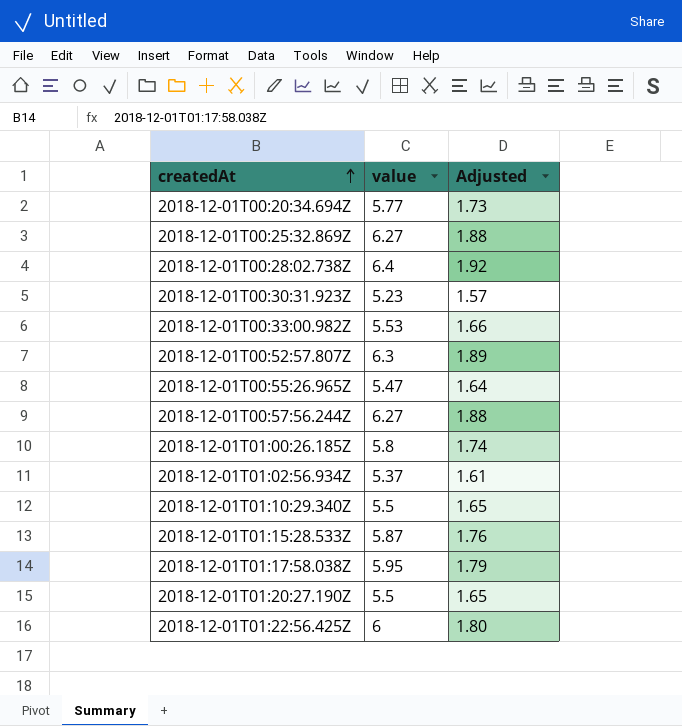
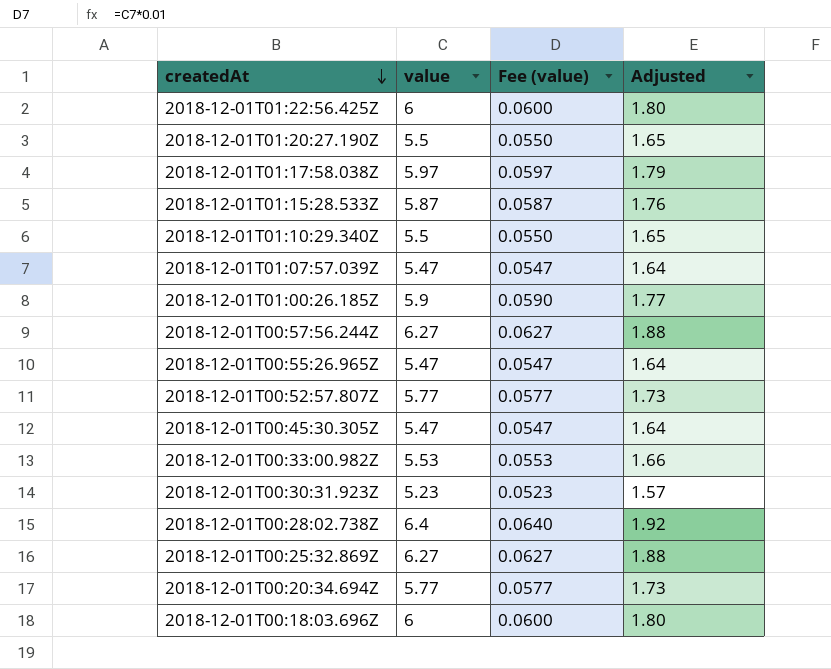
row order: createdAt ascending -> createdAt descending
column Fee (value) | formula: none -> [value] * 0.01
row 2018-12-01T01:02:56.934Z: 5.37 | 1.61 -> none
2018-12-01T01:17:58.038Z | value: 5.95 -> 5.97
row 2018-12-01T01:07:57.039Z: none -> 5.47 | 0.0547 | 1.64
2018-12-01T01:00:26.185Z | value: 5.8 -> 5.9
2018-12-01T01:00:26.185Z | Adjusted: 1.74 -> 1.77
2018-12-01T00:52:57.807Z | value: 6.3 -> 5.77
2018-12-01T00:52:57.807Z | Adjusted: 1.89 -> 1.73
row 2018-12-01T00:45:30.305Z: none -> 5.47 | 0.0547 | 1.64
row 2018-12-01T00:18:03.696Z: none -> 6 | 0.0600 | 1.80

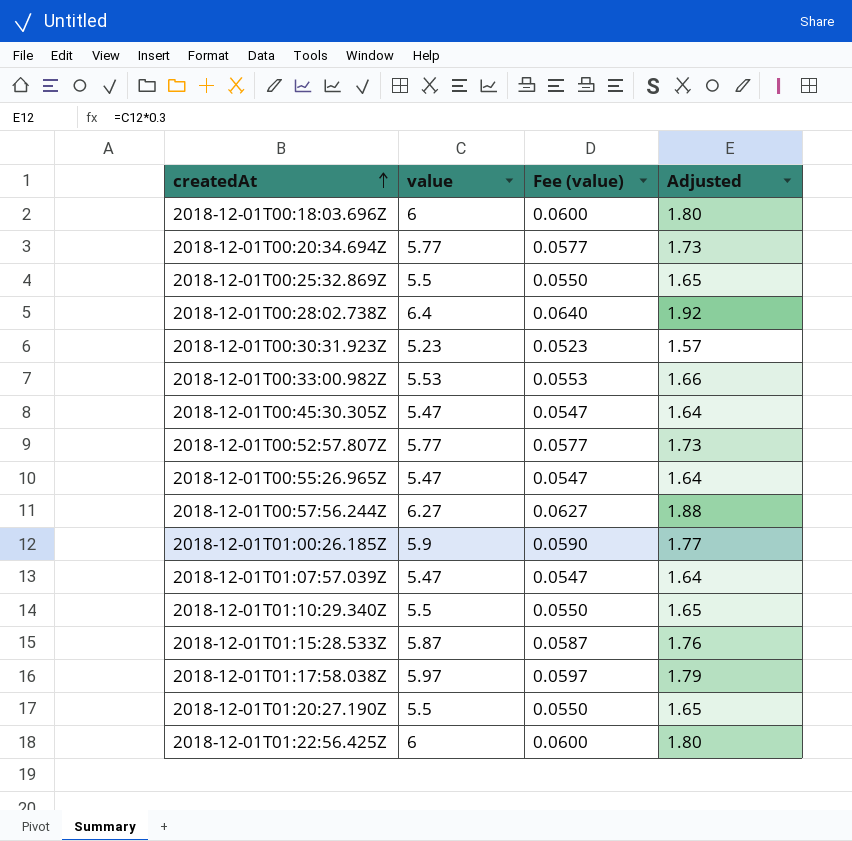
row order: createdAt descending -> createdAt ascending
2018-12-01T00:25:32.869Z | value: 6.27 -> 5.5
2018-12-01T00:25:32.869Z | Fee (value): 0.0627 -> 0.0550
2018-12-01T00:25:32.869Z | Adjusted: 1.88 -> 1.65

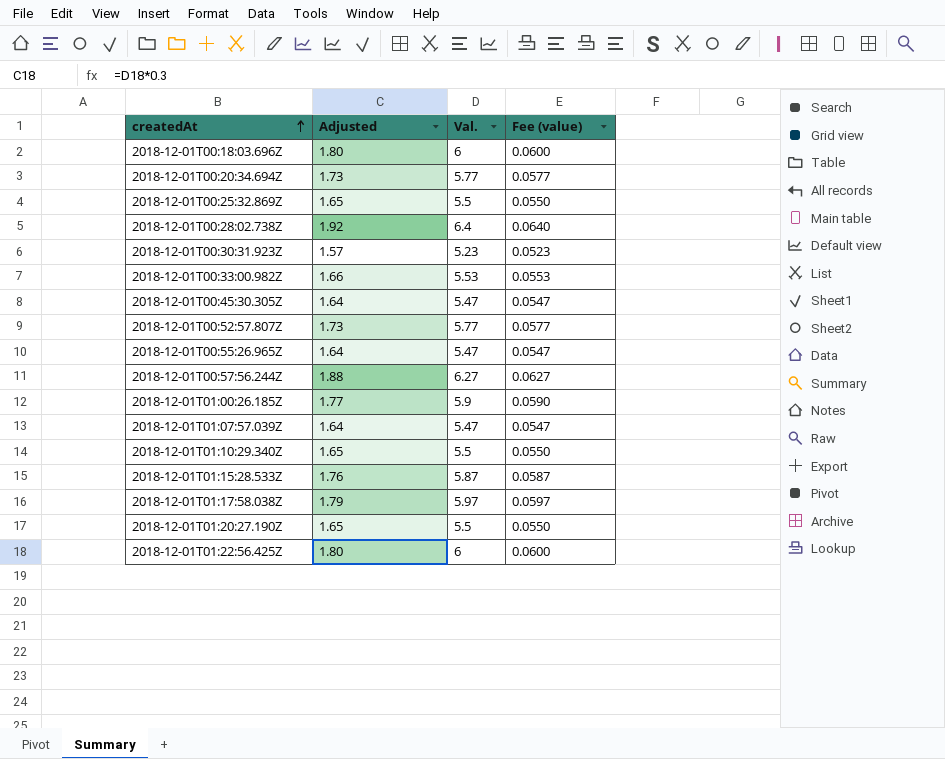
column Adjusted | position: 4 -> 2
column name: value -> Val.

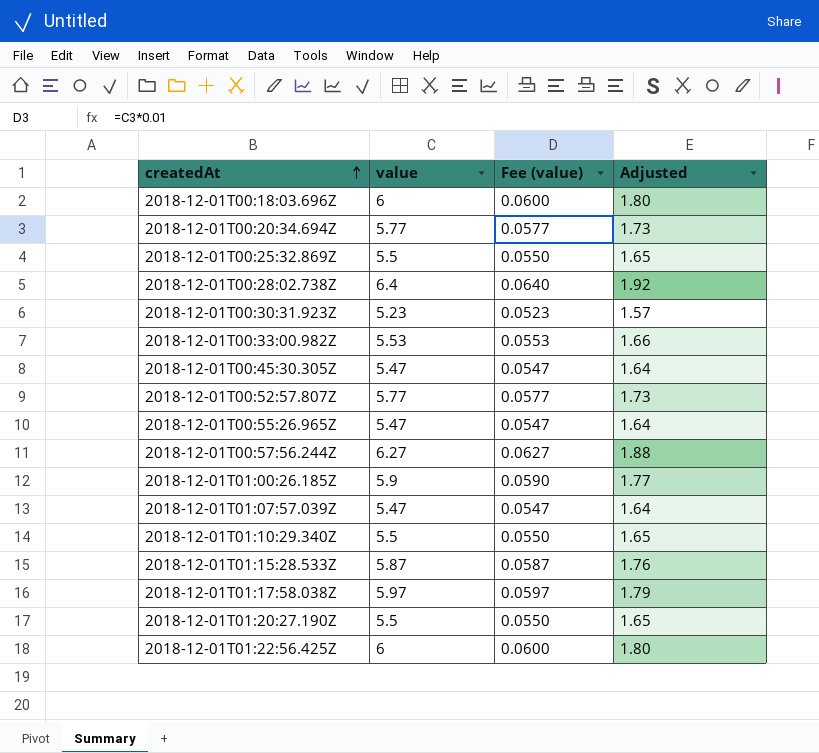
column name: Val. -> value
column Adjusted | position: 2 -> 4

